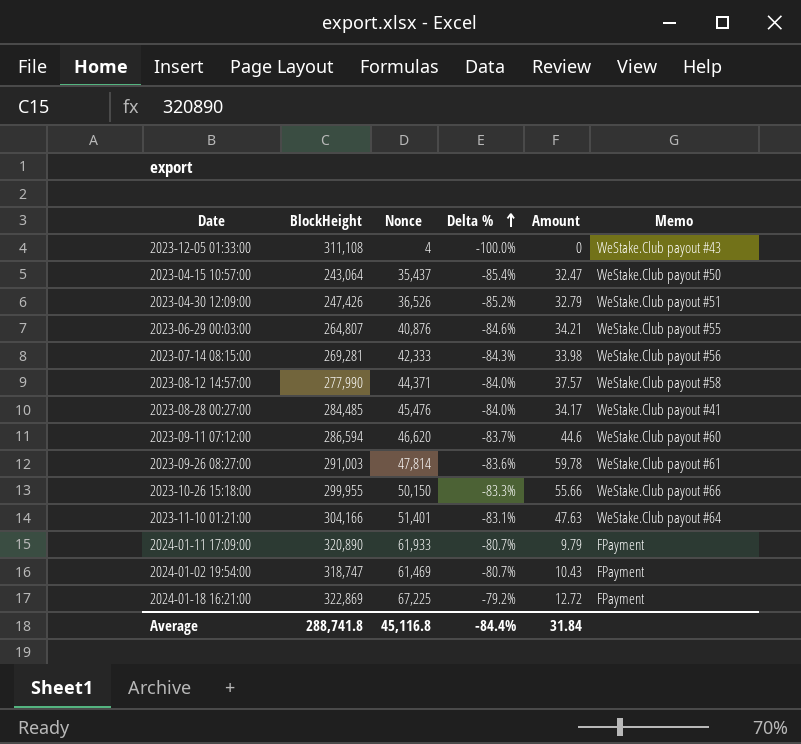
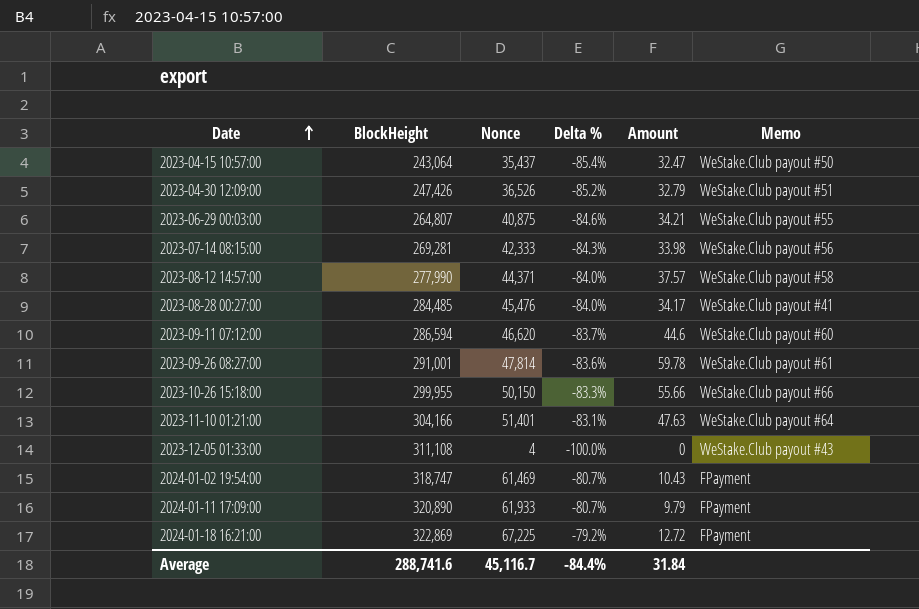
row order: Delta % ascending -> Date ascending
2023-06-29 00:03:00 | Nonce: 40,876 -> 40,875
2023-09-26 08:27:00 | BlockHeight: 291,003 -> 291,001
Average | BlockHeight: 288,741.8 -> 288,741.6
Average | Nonce: 45,116.8 -> 45,116.7

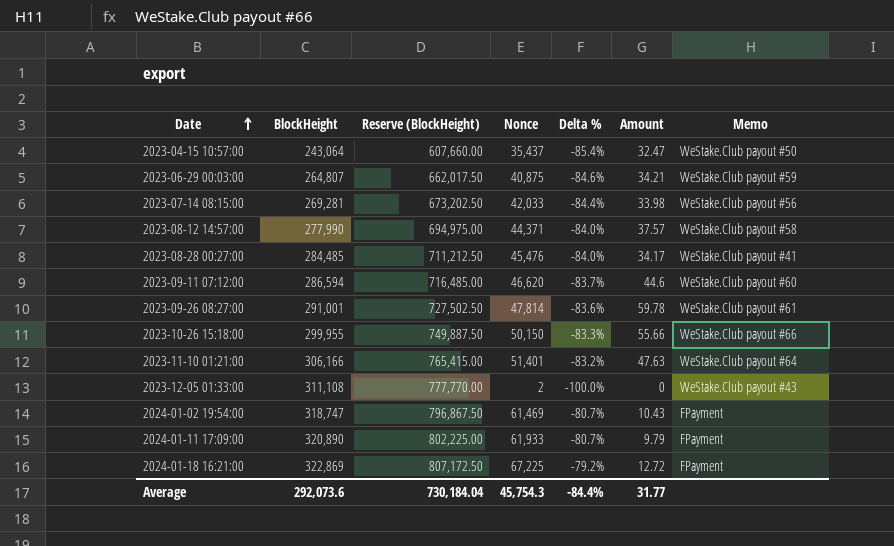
column Reserve (BlockHeight) | formula: none -> [BlockHeight] * 2.5
row 2023-04-30 12:09:00: 247,426 | 36,526 | -85.2% | 32.79 | WeStake.Club payout #51 -> none
2023-06-29 00:03:00 | Memo: WeStake.Club payout #55 -> WeStake.Club payout #59
2023-07-14 08:15:00 | Nonce: 42,333 -> 42,033
2023-07-14 08:15:00 | Delta %: -84.3% -> -84.4%
2023-11-10 01:21:00 | BlockHeight: 304,166 -> 306,166
2023-11-10 01:21:00 | Delta %: -83.1% -> -83.2%
2023-12-05 01:33:00 | Nonce: 4 -> 2
Average | BlockHeight: 288,741.6 -> 292,073.6
Average | Nonce: 45,116.7 -> 45,754.3
Average | Amount: 31.84 -> 31.77

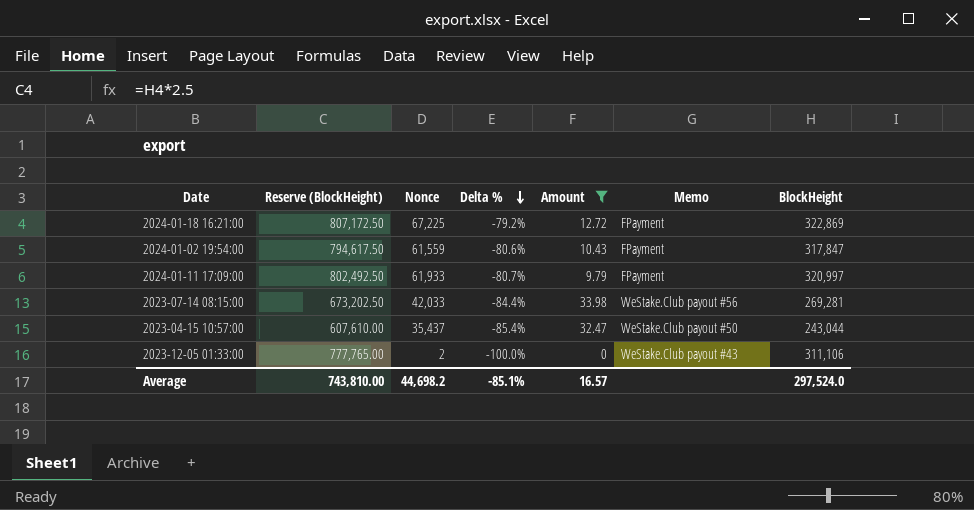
filter: none -> Amount <= 33.98
row order: Date ascending -> Delta % descending
column BlockHeight | position: 2 -> 7
2024-01-02 19:54:00 | Reserve (BlockHeight): 796,867.50 -> 794,617.50
2024-01-02 19:54:00 | Nonce: 61,469 -> 61,559
2024-01-02 19:54:00 | Delta %: -80.7% -> -80.6%
2024-01-02 19:54:00 | BlockHeight: 318,747 -> 317,847
2024-01-11 17:09:00 | Reserve (BlockHeight): 802,225.00 -> 802,492.50
2024-01-11 17:09:00 | BlockHeight: 320,890 -> 320,997
2023-04-15 10:57:00 | Reserve (BlockHeight): 607,660.00 -> 607,610.00
2023-04-15 10:57:00 | BlockHeight: 243,064 -> 243,044
2023-12-05 01:33:00 | Reserve (BlockHeight): 777,770.00 -> 777,765.00
2023-12-05 01:33:00 | BlockHeight: 311,108 -> 311,106
Average | Reserve (BlockHeight): 730,184.04 -> 743,810.00
Average | Nonce: 45,754.3 -> 44,698.2
Average | Delta %: -84.4% -> -85.1%
Average | Amount: 31.77 -> 16.57
Average | BlockHeight: 292,073.6 -> 297,524.0

